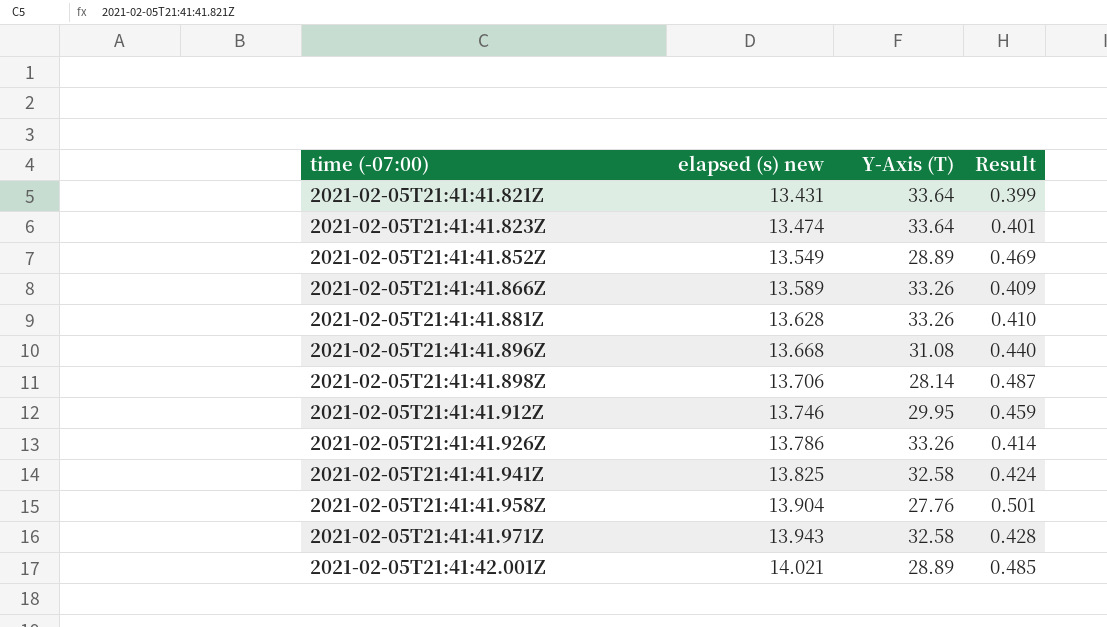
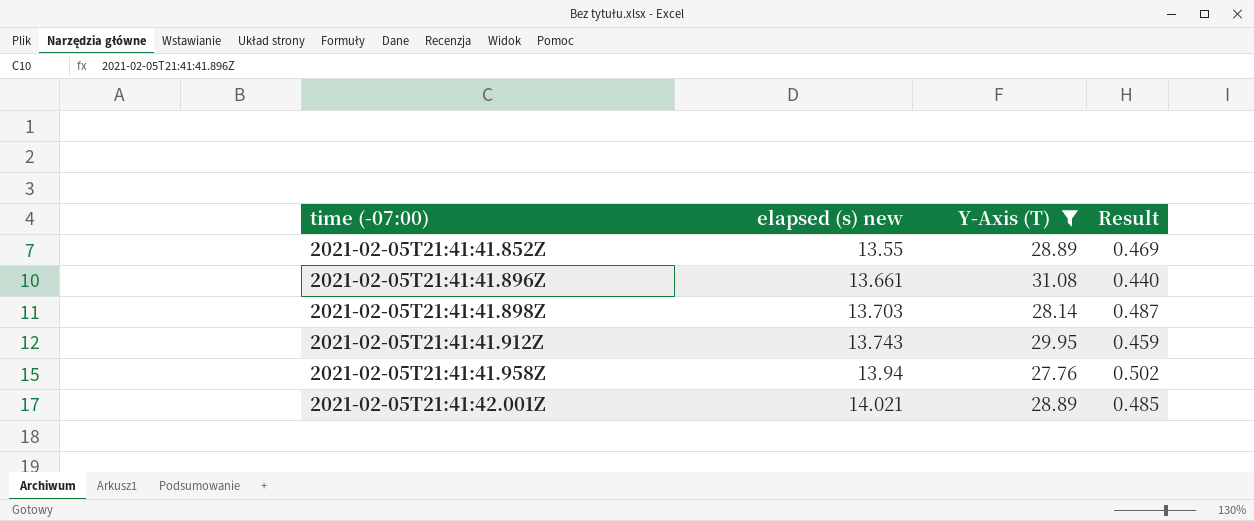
filter: none -> Y-Axis (T) <= 31.08
2021-02-05T21:41:41.852Z | elapsed (s) new: 13.549 -> 13.55
2021-02-05T21:41:41.896Z | elapsed (s) new: 13.668 -> 13.661
2021-02-05T21:41:41.898Z | elapsed (s) new: 13.706 -> 13.703
2021-02-05T21:41:41.912Z | elapsed (s) new: 13.746 -> 13.743
2021-02-05T21:41:41.958Z | elapsed (s) new: 13.904 -> 13.94
2021-02-05T21:41:41.958Z | Result: 0.501 -> 0.502

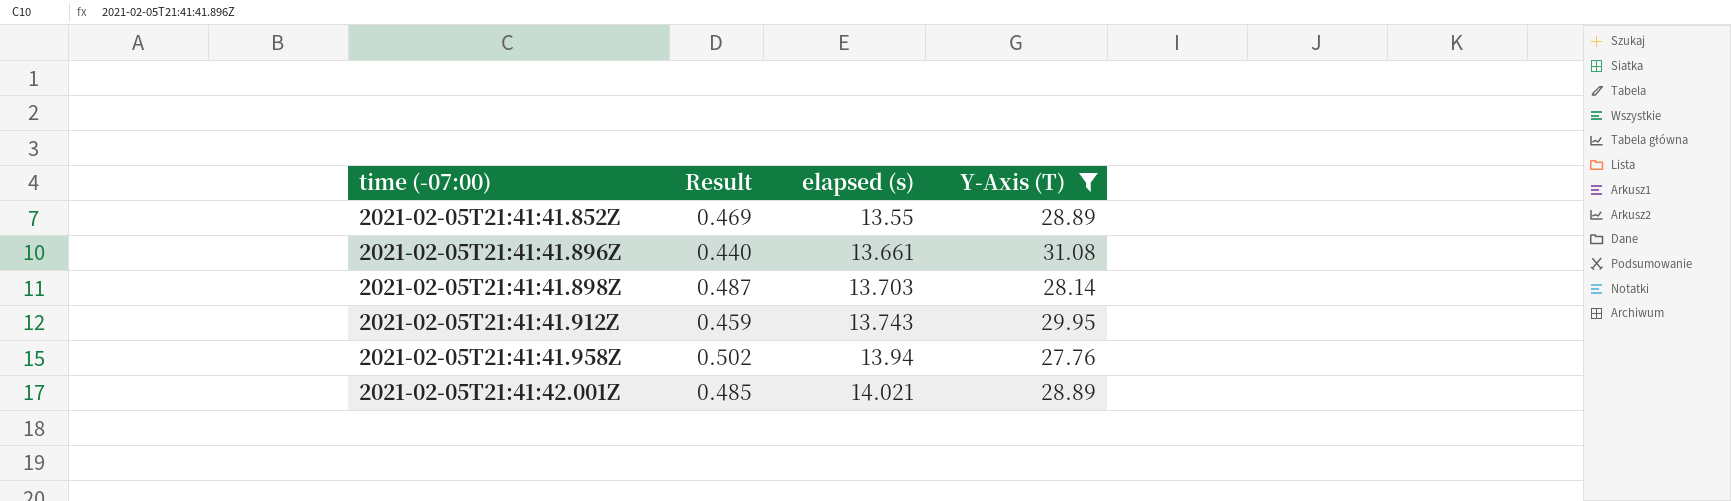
column Result | position: 4 -> 2
column name: elapsed (s) new -> elapsed (s)

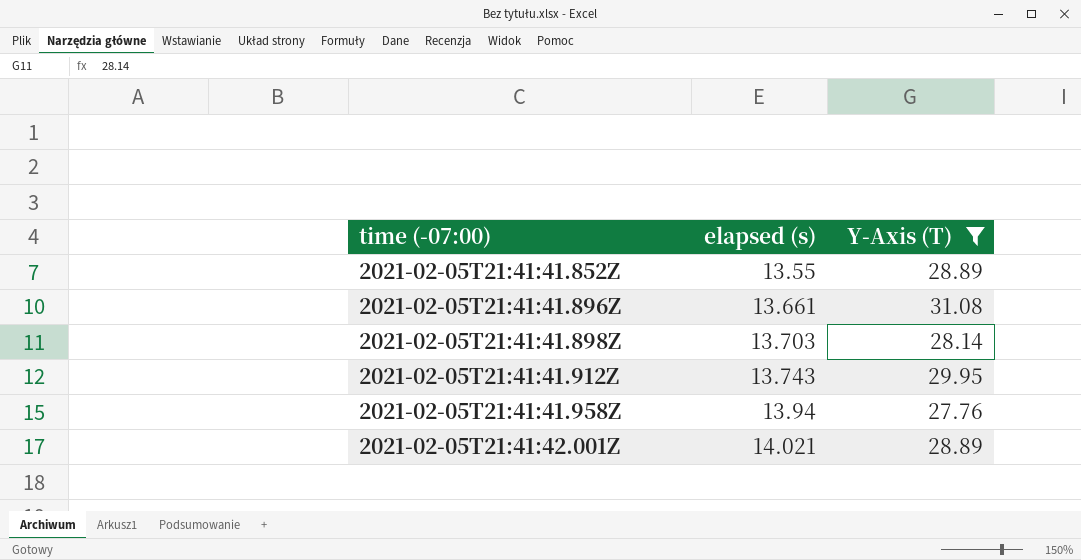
column Result | formula: [elapsed (s)] / [Y-Axis (T)] -> none

